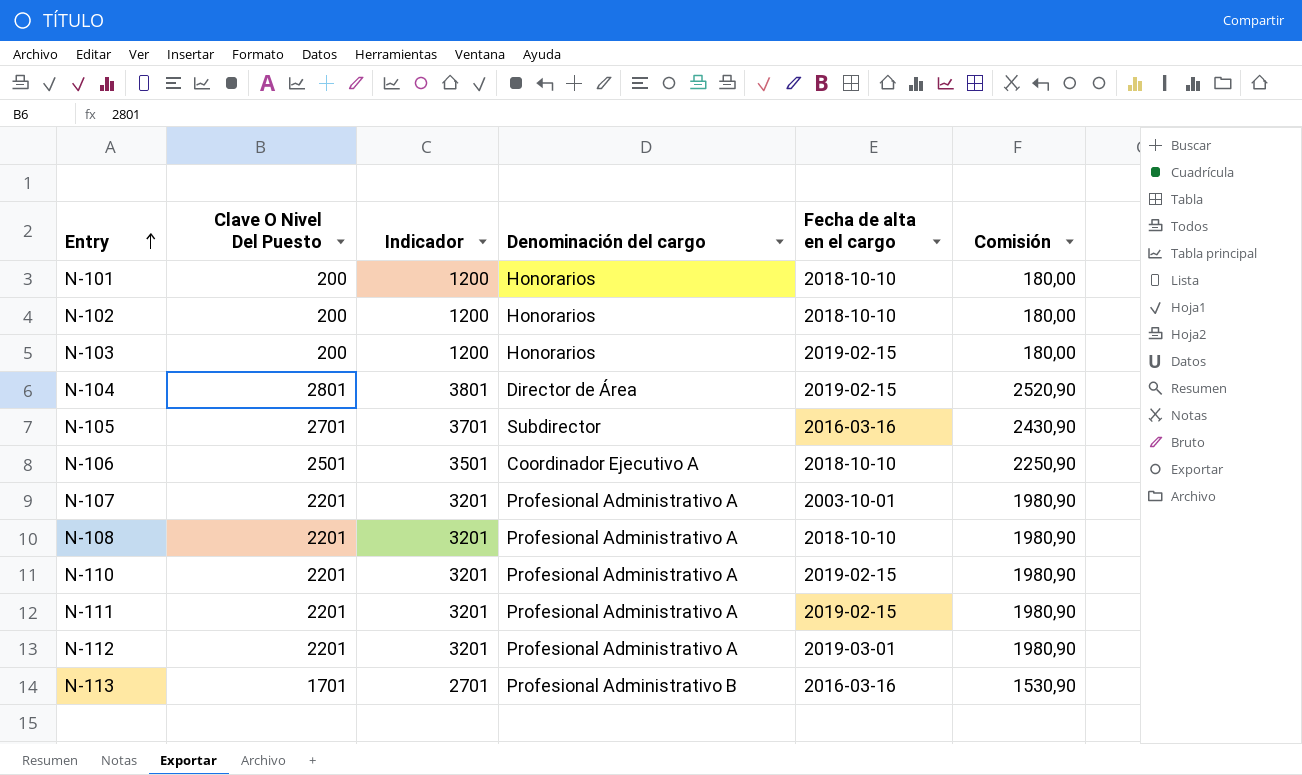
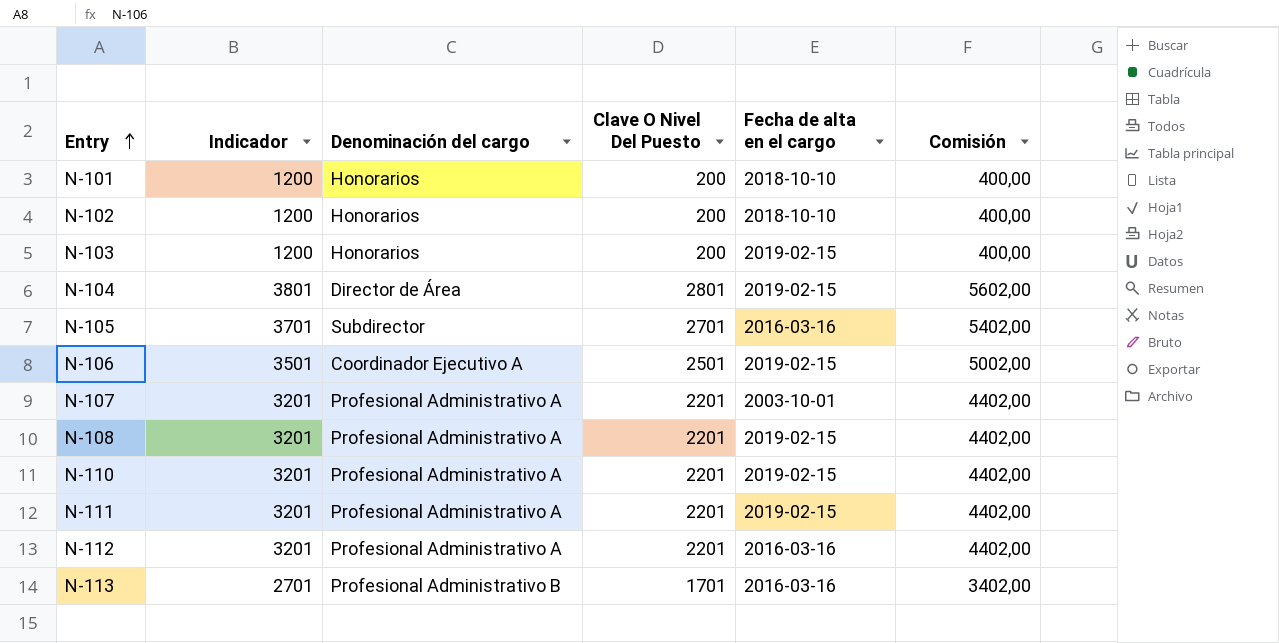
column Clave O Nivel Del Puesto | position: 2 -> 4
column Comisión | formula: [Clave O Nivel Del Puesto] * 0,9 -> [Clave O Nivel Del Puesto] * 2
N-106 | Fecha de alta en el cargo: 2018-10-10 -> 2019-02-15
N-108 | Fecha de alta en el cargo: 2018-10-10 -> 2019-02-15
N-112 | Fecha de alta en el cargo: 2019-03-01 -> 2016-03-16

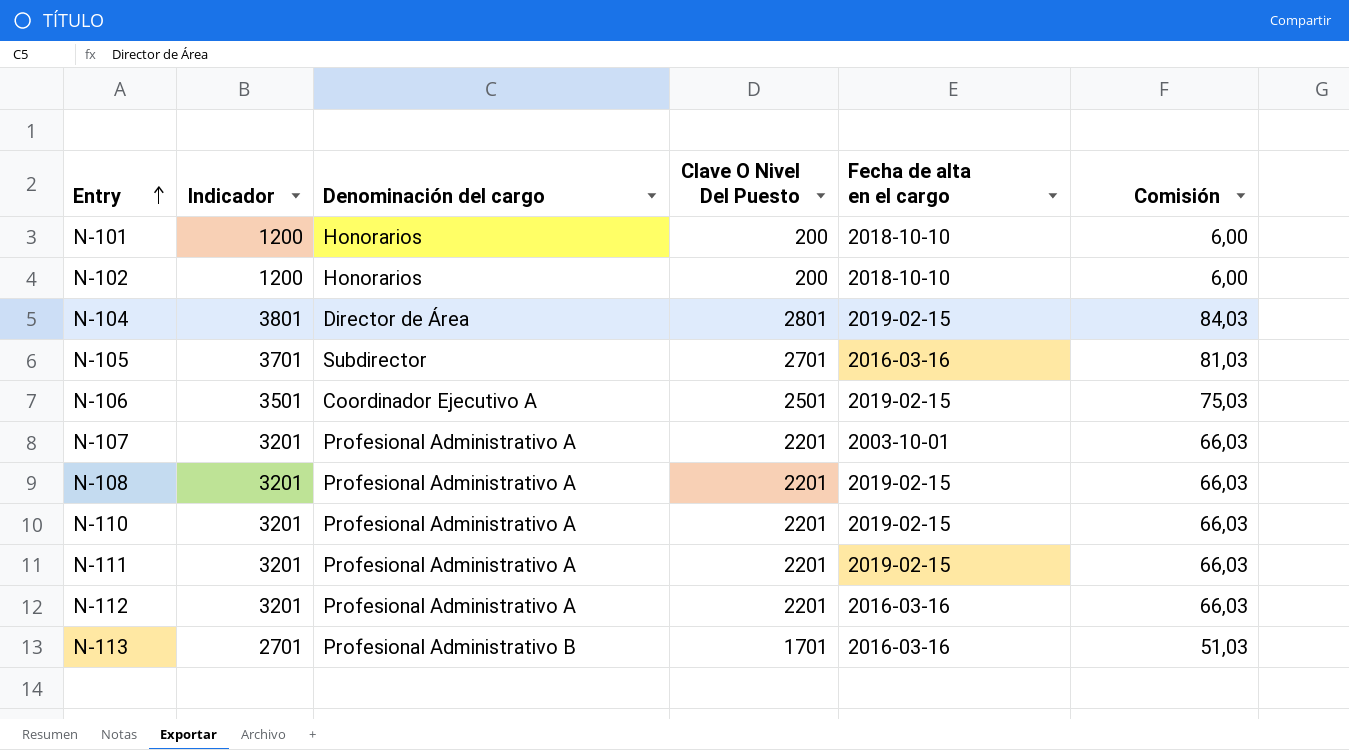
column Comisión | formula: [Clave O Nivel Del Puesto] * 2 -> [Clave O Nivel Del Puesto] * 0,03
row N-103: 1200 | Honorarios | 200 | 2019-02-15 | 400,00 -> none

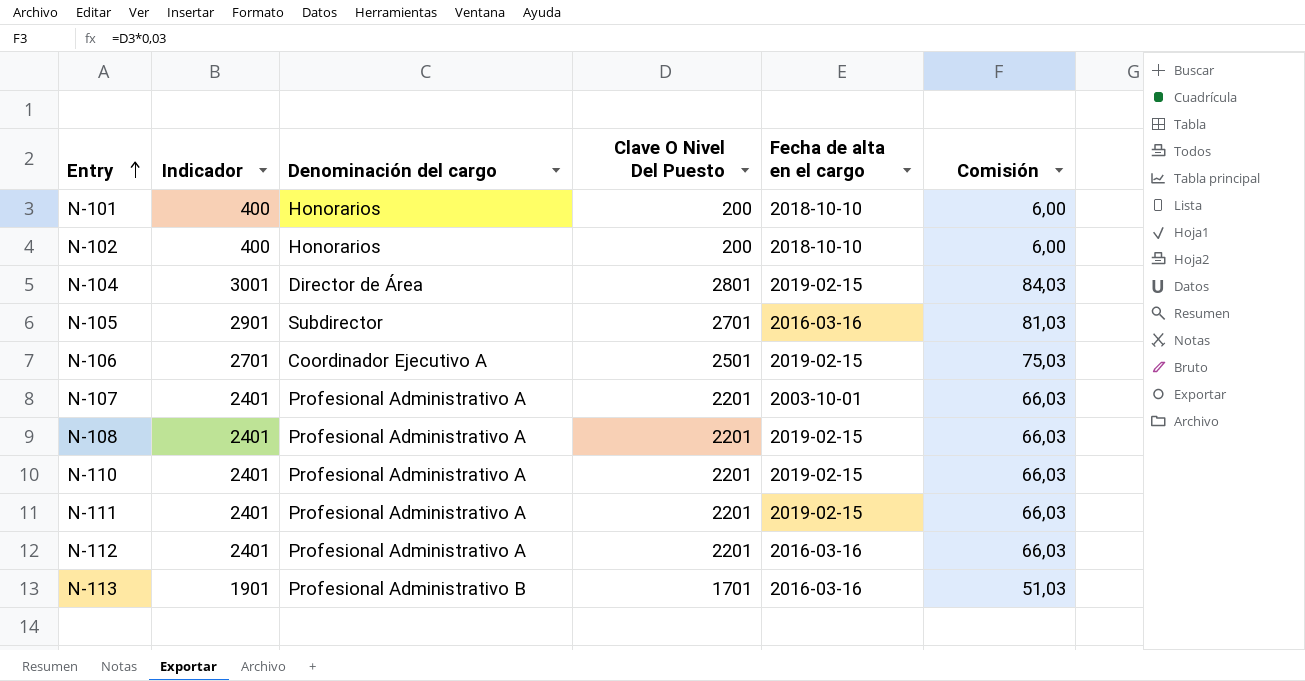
column Indicador | formula: [Clave O Nivel Del Puesto] + 1000 -> [Clave O Nivel Del Puesto] + 200

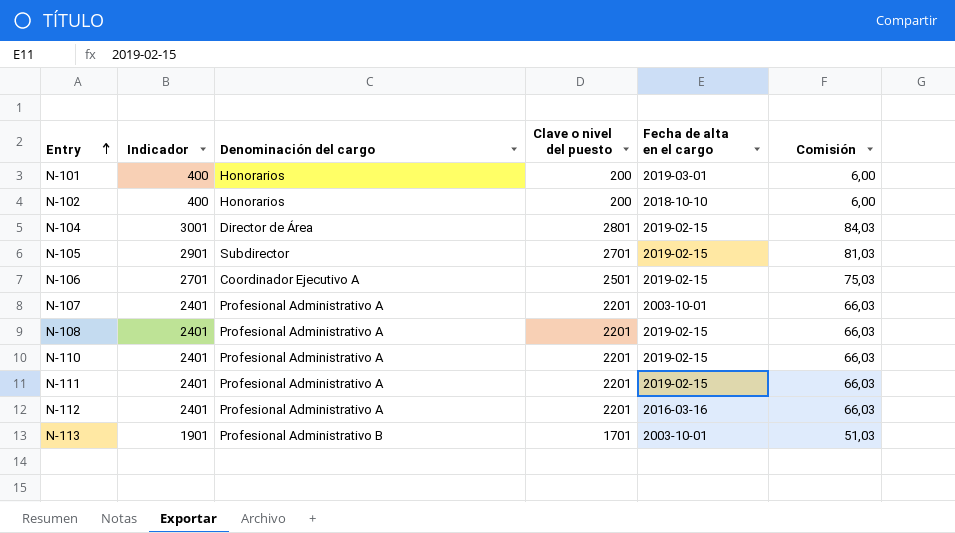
column name: Clave O Nivel Del Puesto -> Clave o nivel del puesto
N-101 | Fecha de alta en el cargo: 2018-10-10 -> 2019-03-01
N-105 | Fecha de alta en el cargo: 2016-03-16 -> 2019-02-15
N-113 | Fecha de alta en el cargo: 2016-03-16 -> 2003-10-01

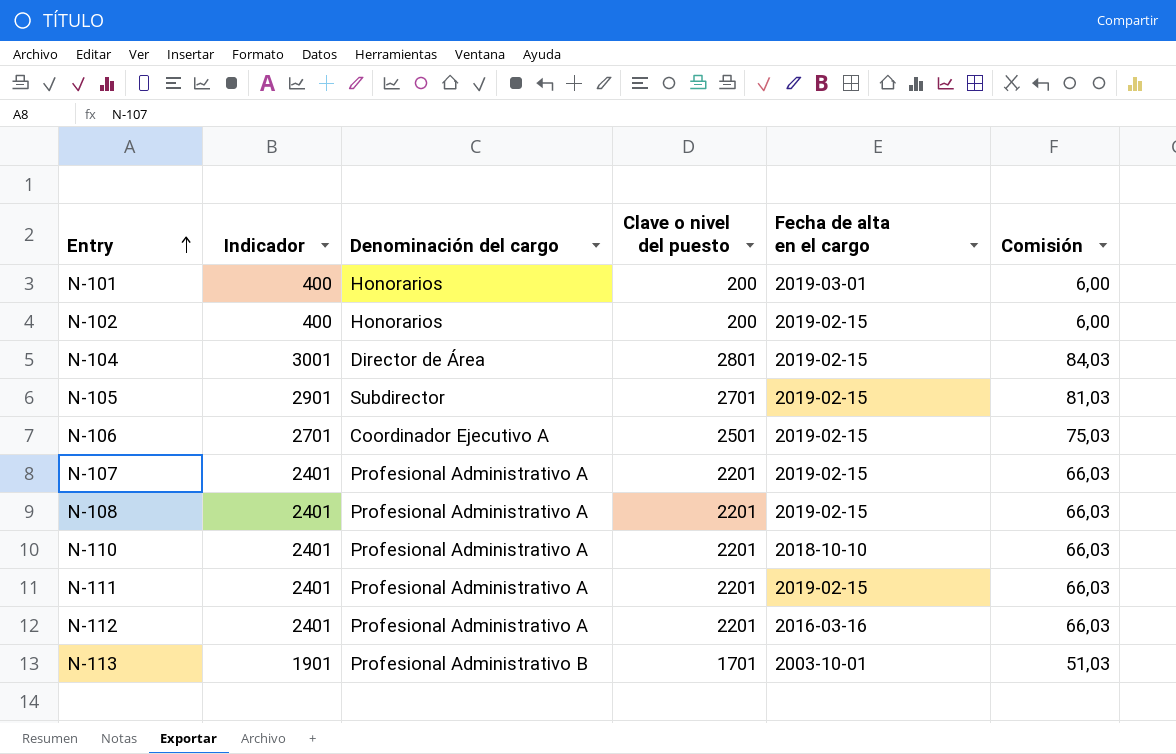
N-102 | Fecha de alta en el cargo: 2018-10-10 -> 2019-02-15
N-107 | Fecha de alta en el cargo: 2003-10-01 -> 2019-02-15
N-110 | Fecha de alta en el cargo: 2019-02-15 -> 2018-10-10

